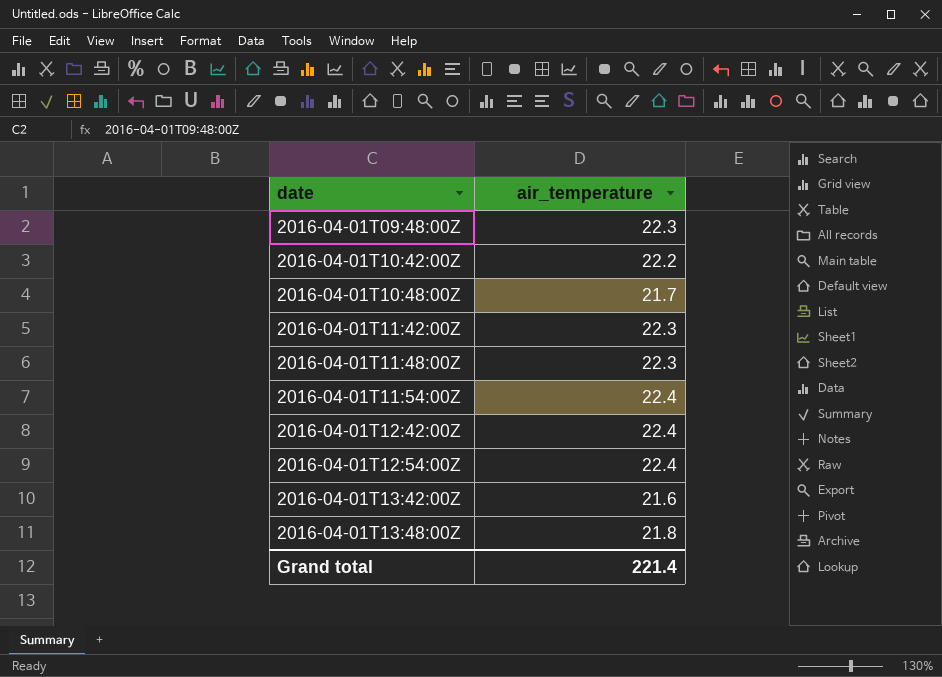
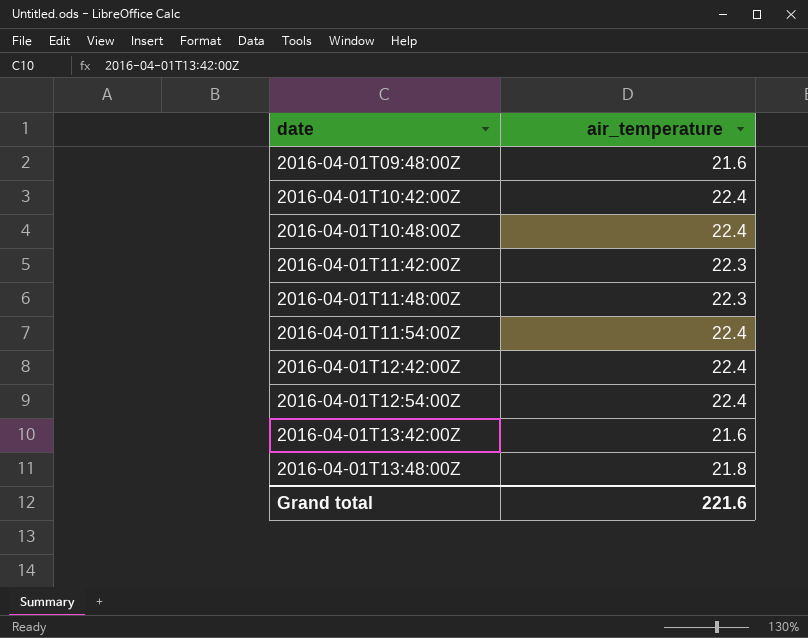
2016-04-01T09:48:00Z | air_temperature: 22.3 -> 21.6
2016-04-01T10:42:00Z | air_temperature: 22.2 -> 22.4
2016-04-01T10:48:00Z | air_temperature: 21.7 -> 22.4
Grand total | air_temperature: 221.4 -> 221.6

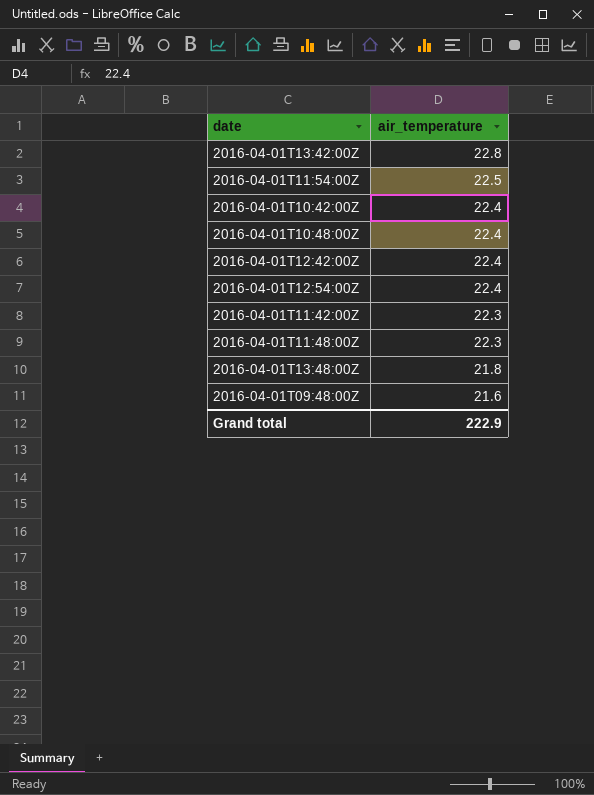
row order: date ascending -> air_temperature descending
2016-04-01T13:42:00Z | air_temperature: 21.6 -> 22.8
2016-04-01T11:54:00Z | air_temperature: 22.4 -> 22.5
Grand total | air_temperature: 221.6 -> 222.9

